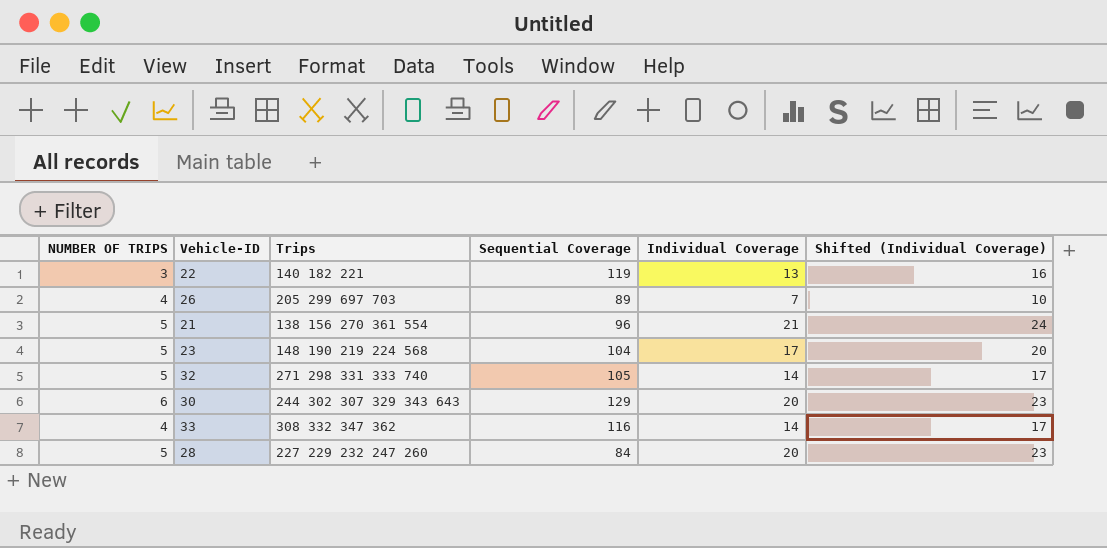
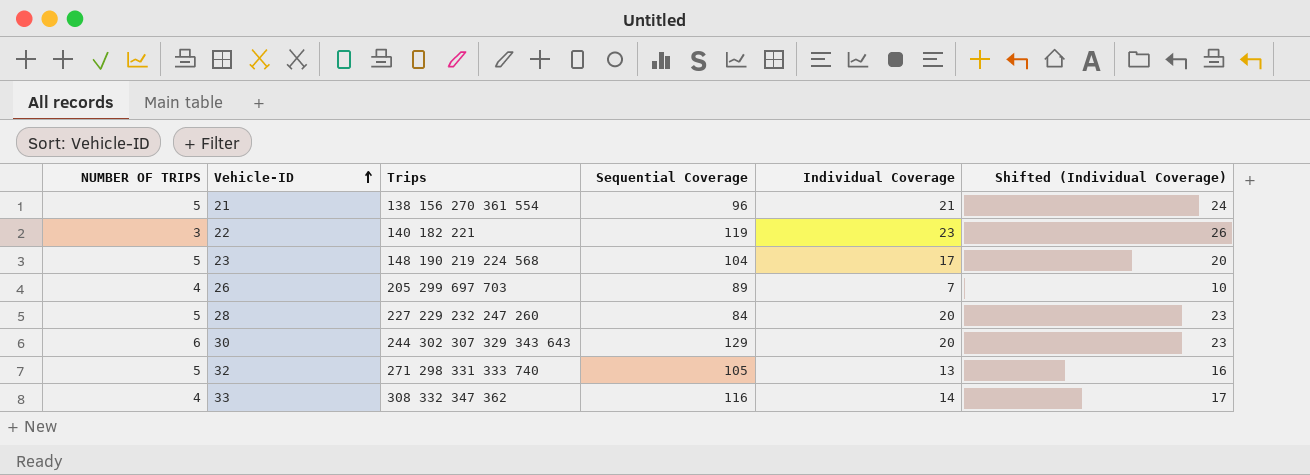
row order: none -> Vehicle-ID ascending
22 | Individual Coverage: 13 -> 23
22 | Shifted (Individual Coverage): 16 -> 26
32 | Individual Coverage: 14 -> 13
32 | Shifted (Individual Coverage): 17 -> 16

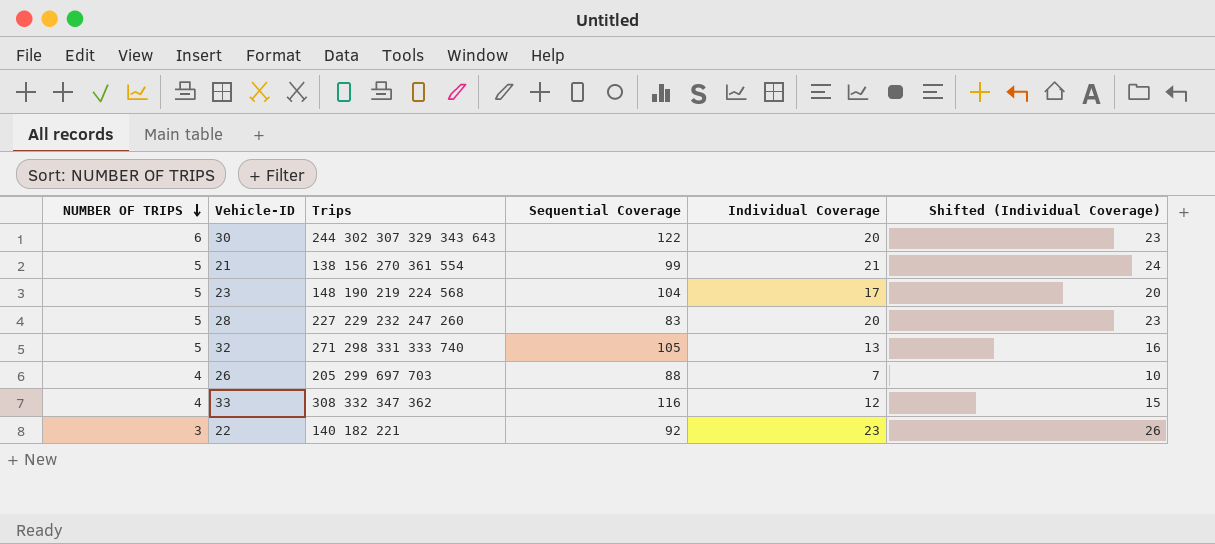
row order: Vehicle-ID ascending -> NUMBER OF TRIPS descending
30 | Sequential Coverage: 129 -> 122
21 | Sequential Coverage: 96 -> 99
28 | Sequential Coverage: 84 -> 83
26 | Sequential Coverage: 89 -> 88
33 | Individual Coverage: 14 -> 12
33 | Shifted (Individual Coverage): 17 -> 15
22 | Sequential Coverage: 119 -> 92

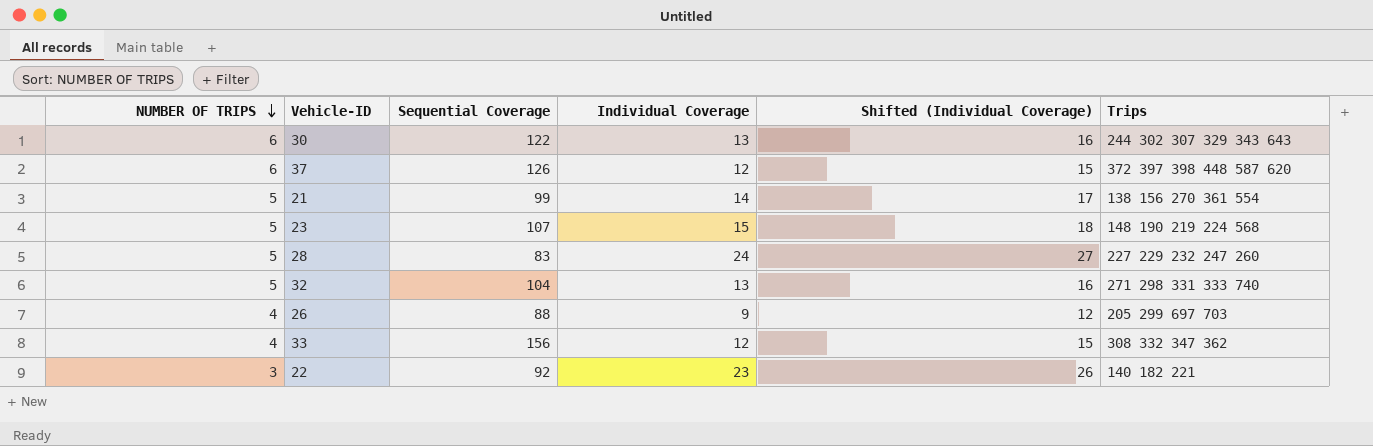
column Trips | position: 3 -> 6
30 | Individual Coverage: 20 -> 13
30 | Shifted (Individual Coverage): 23 -> 16
row 37: none -> 6 | 126 | 12 | 15 | 372 397 398 448 587 620
21 | Individual Coverage: 21 -> 14
21 | Shifted (Individual Coverage): 24 -> 17
23 | Sequential Coverage: 104 -> 107
23 | Individual Coverage: 17 -> 15
23 | Shifted (Individual Coverage): 20 -> 18
28 | Individual Coverage: 20 -> 24
28 | Shifted (Individual Coverage): 23 -> 27
32 | Sequential Coverage: 105 -> 104
26 | Individual Coverage: 7 -> 9
26 | Shifted (Individual Coverage): 10 -> 12
33 | Sequential Coverage: 116 -> 156

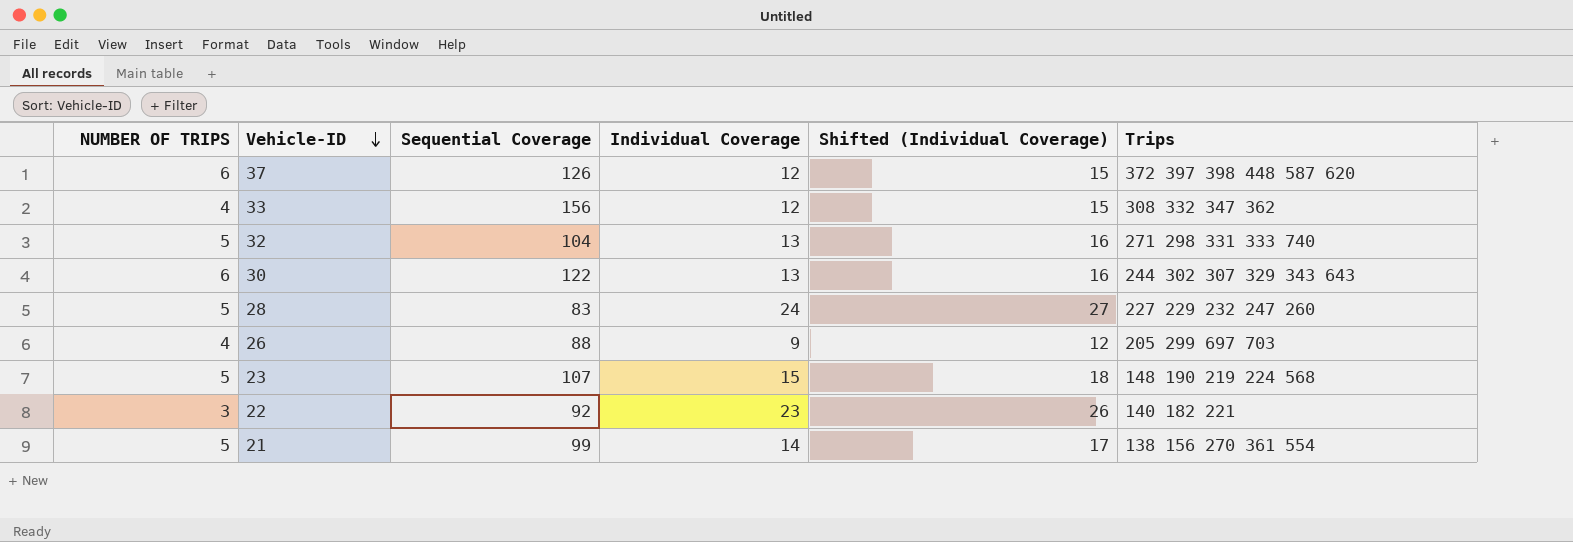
row order: NUMBER OF TRIPS descending -> Vehicle-ID descending

